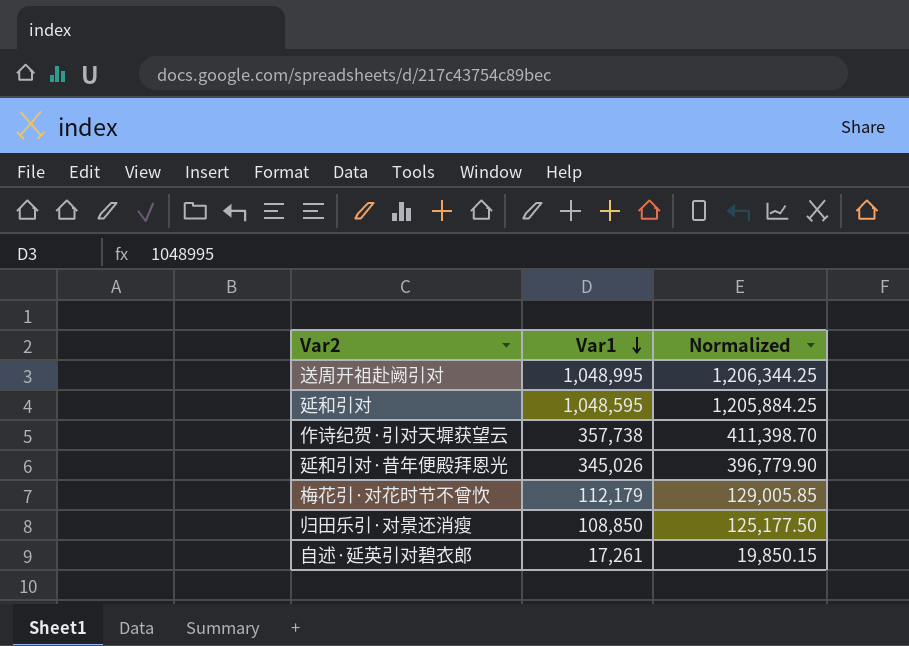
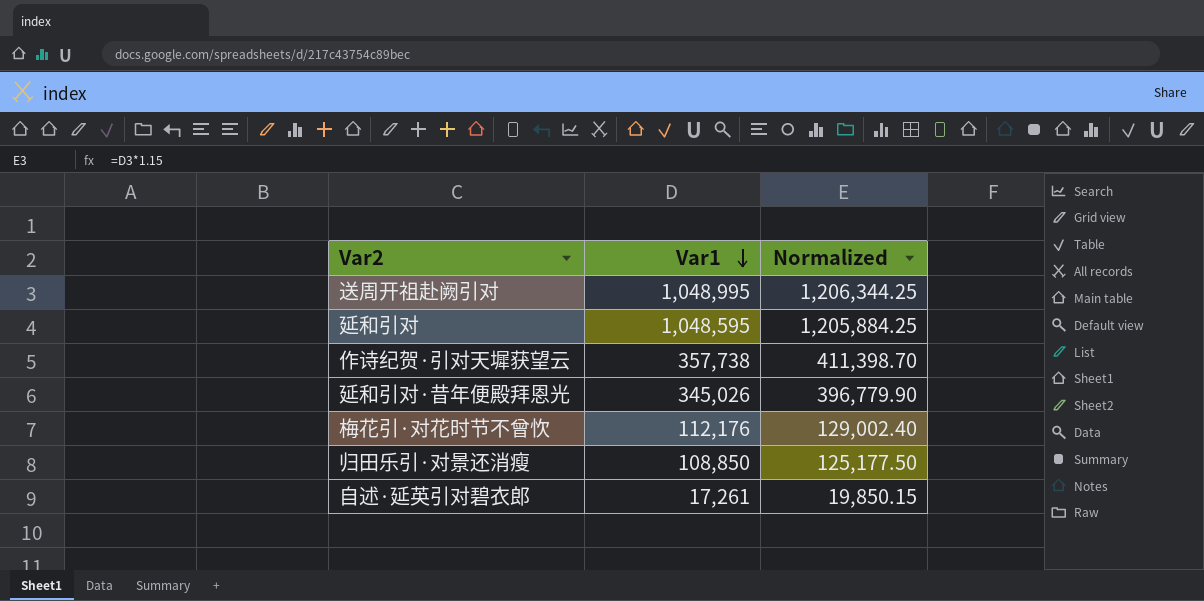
梅花引·对花时节不曾忺 | Var1: 112,179 -> 112,176
梅花引·对花时节不曾忺 | Normalized: 129,005.85 -> 129,002.40

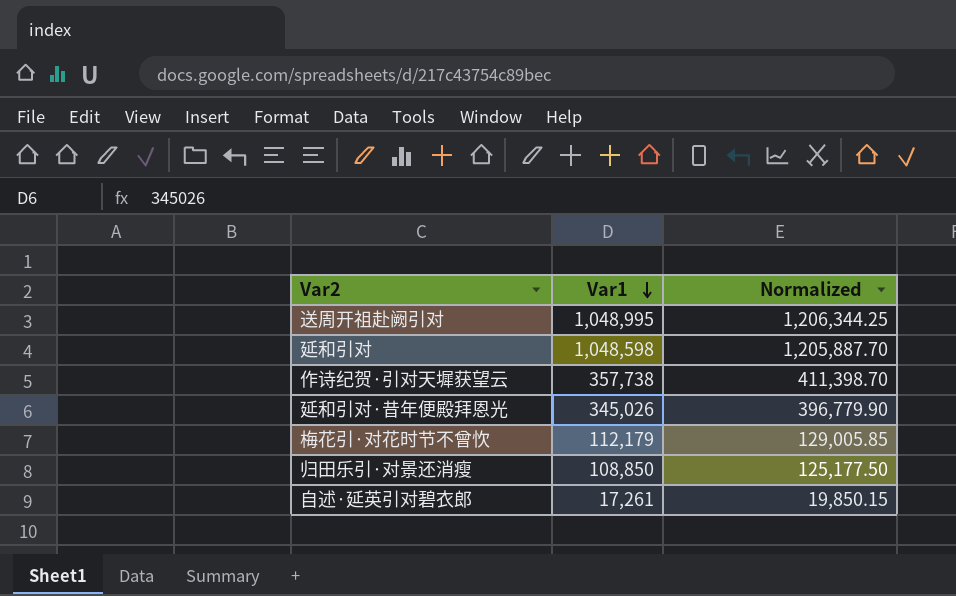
延和引对 | Var1: 1,048,595 -> 1,048,598
延和引对 | Normalized: 1,205,884.25 -> 1,205,887.70
梅花引·对花时节不曾忺 | Var1: 112,176 -> 112,179
梅花引·对花时节不曾忺 | Normalized: 129,002.40 -> 129,005.85

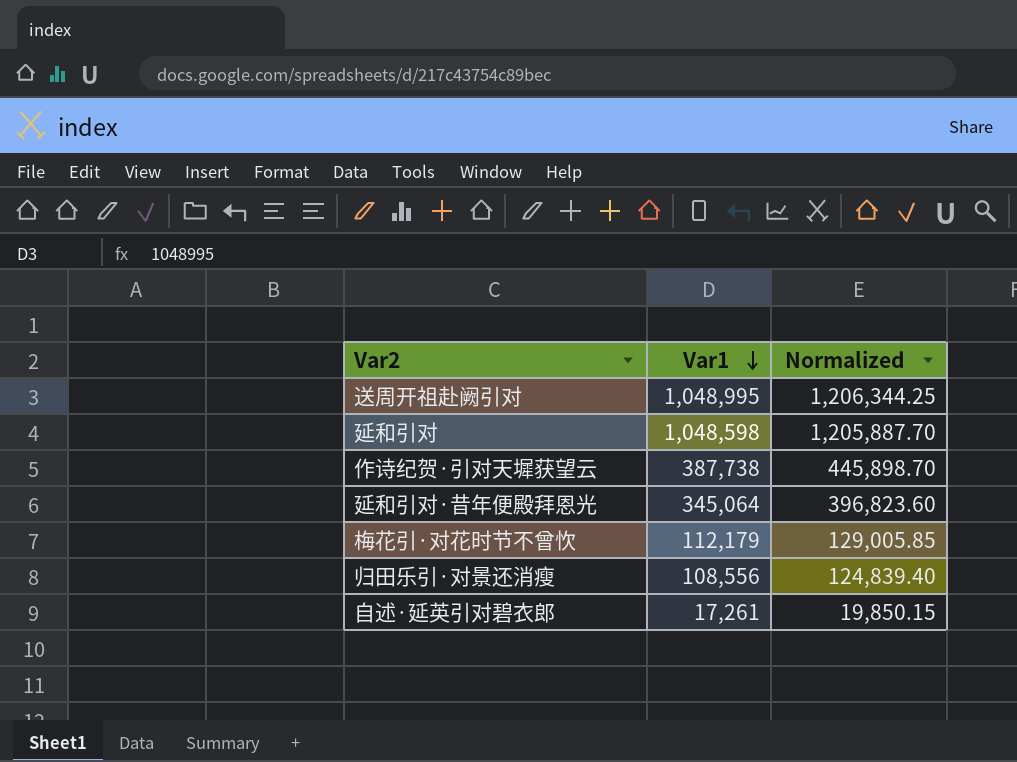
作诗纪贺·引对天墀获望云 | Var1: 357,738 -> 387,738
作诗纪贺·引对天墀获望云 | Normalized: 411,398.70 -> 445,898.70
延和引对·昔年便殿拜恩光 | Var1: 345,026 -> 345,064
延和引对·昔年便殿拜恩光 | Normalized: 396,779.90 -> 396,823.60
归田乐引·对景还消瘦 | Var1: 108,850 -> 108,556
归田乐引·对景还消瘦 | Normalized: 125,177.50 -> 124,839.40

